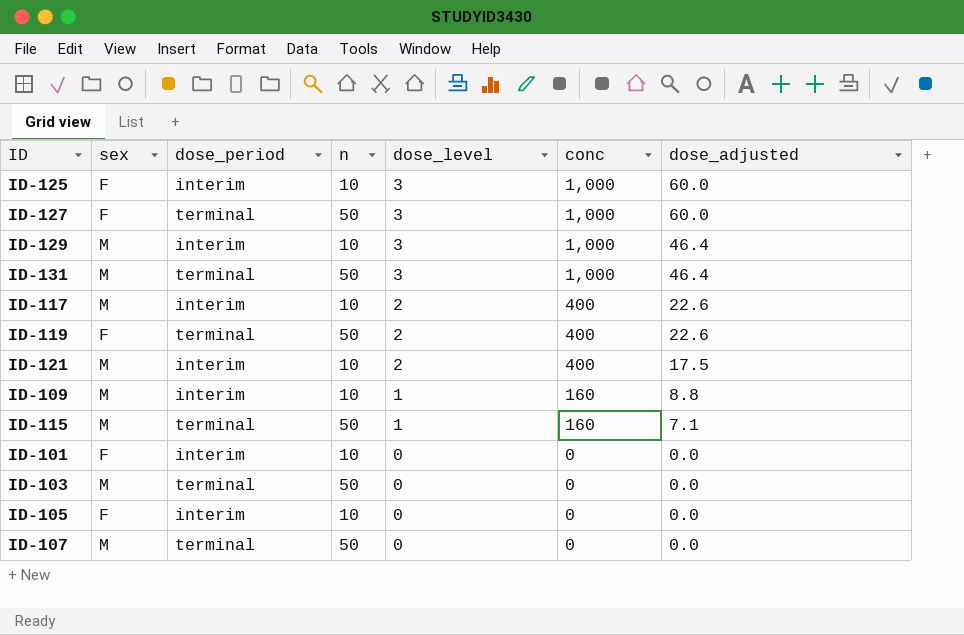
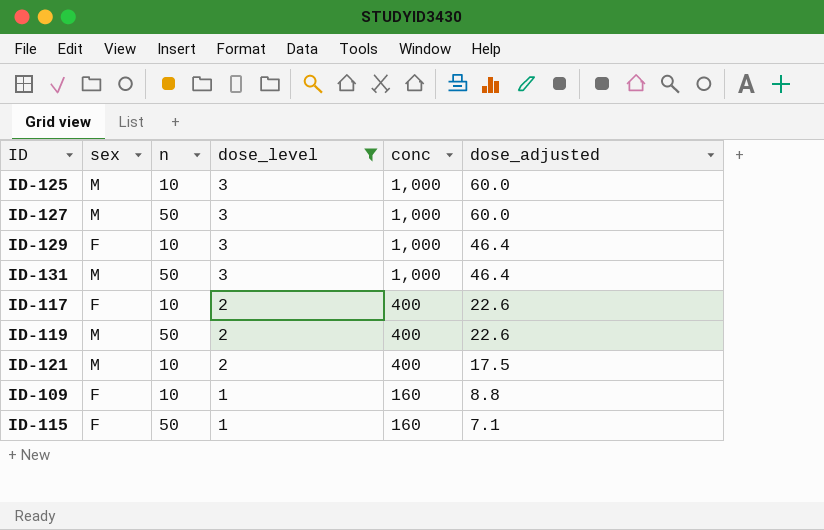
filter: none -> dose_level != 0
column dose_period | position: 3 -> none
ID-125 | sex: F -> M
ID-127 | sex: F -> M
ID-129 | sex: M -> F
ID-117 | sex: M -> F
ID-119 | sex: F -> M
ID-109 | sex: M -> F
ID-115 | sex: M -> F

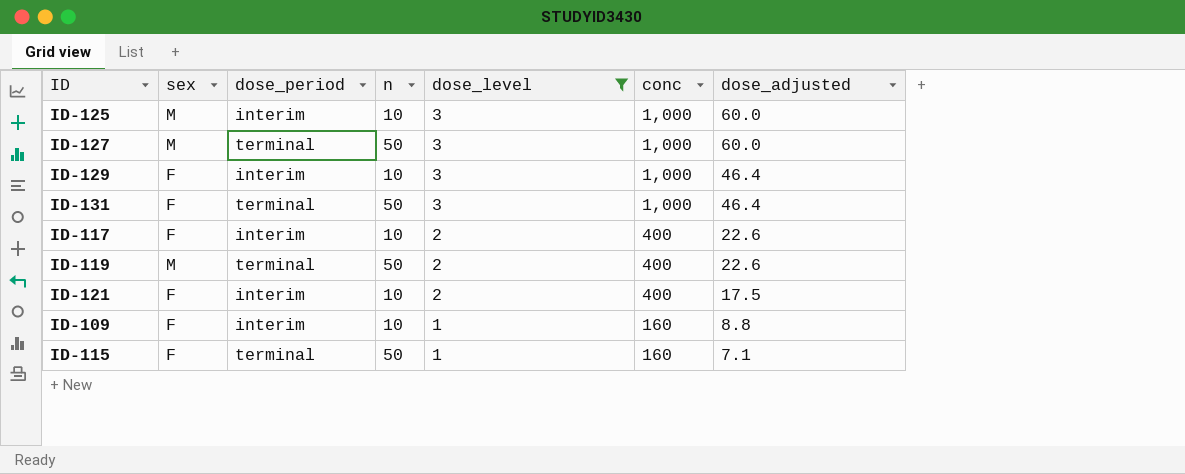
column dose_period | position: none -> 3
ID-131 | sex: M -> F
ID-121 | sex: M -> F

